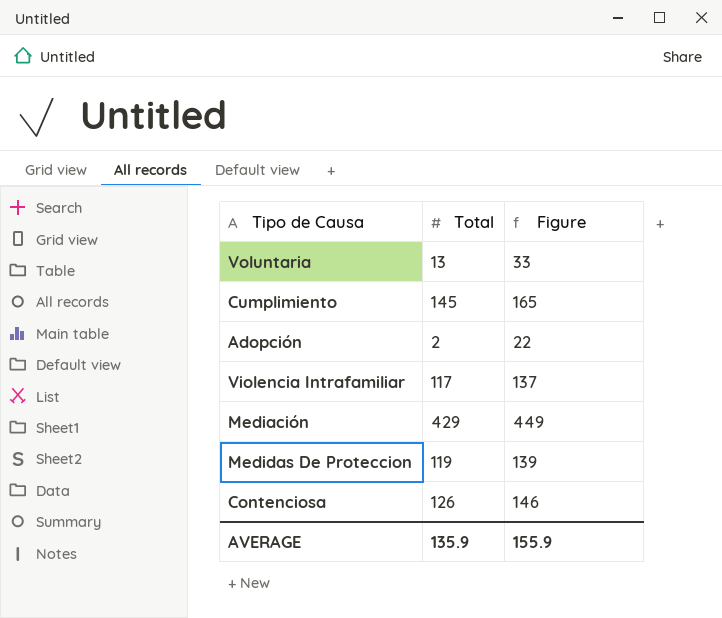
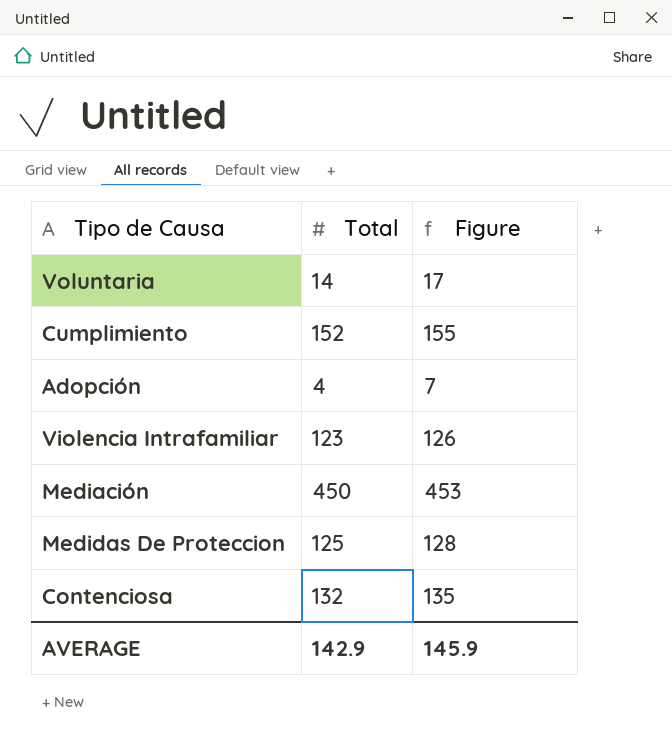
column Figure | formula: [Total] + 20 -> [Total] + 3
Voluntaria | Total: 13 -> 14
Cumplimiento | Total: 145 -> 152
Adopción | Total: 2 -> 4
Violencia Intrafamiliar | Total: 117 -> 123
Mediación | Total: 429 -> 450
Medidas De Proteccion | Total: 119 -> 125
Contenciosa | Total: 126 -> 132
AVERAGE | Total: 135.9 -> 142.9
AVERAGE | Figure: 155.9 -> 145.9

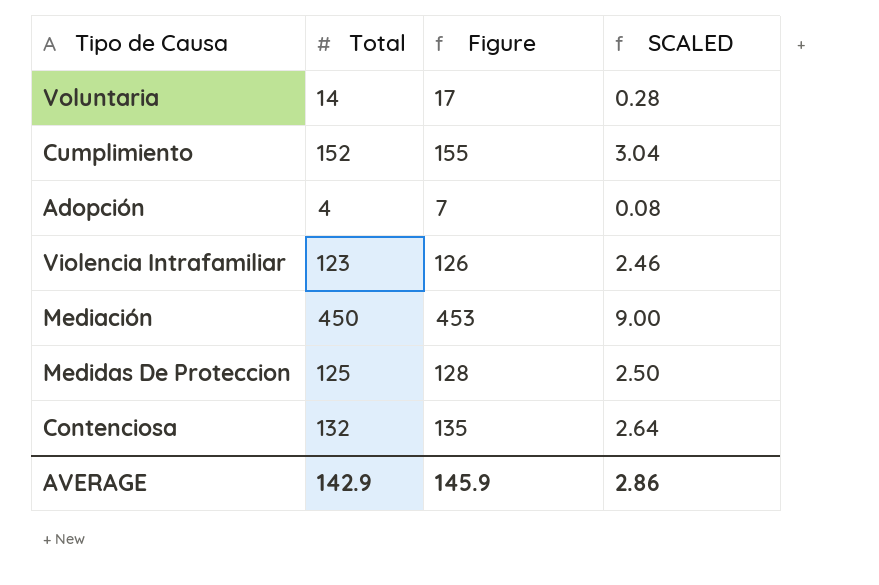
column SCALED | formula: none -> [Total] * 0.02

